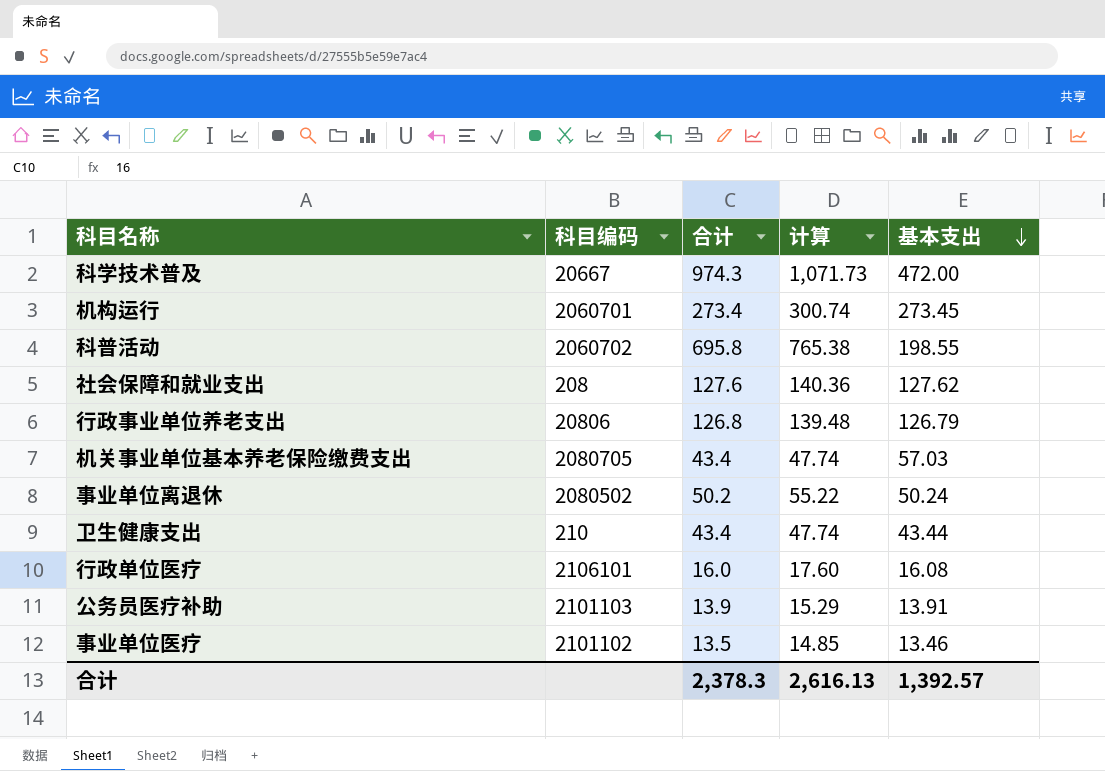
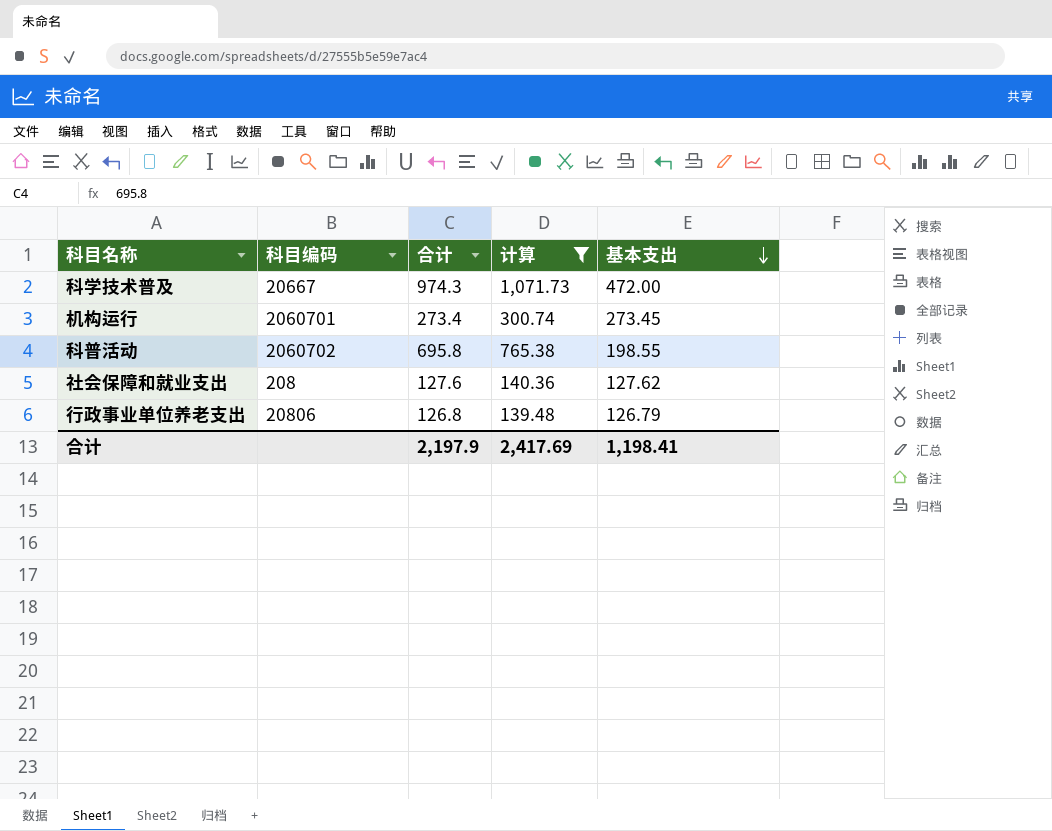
filter: none -> 计算 >= 139.48
合计 | 合计: 2,378.3 -> 2,197.9
合计 | 计算: 2,616.13 -> 2,417.69
合计 | 基本支出: 1,392.57 -> 1,198.41

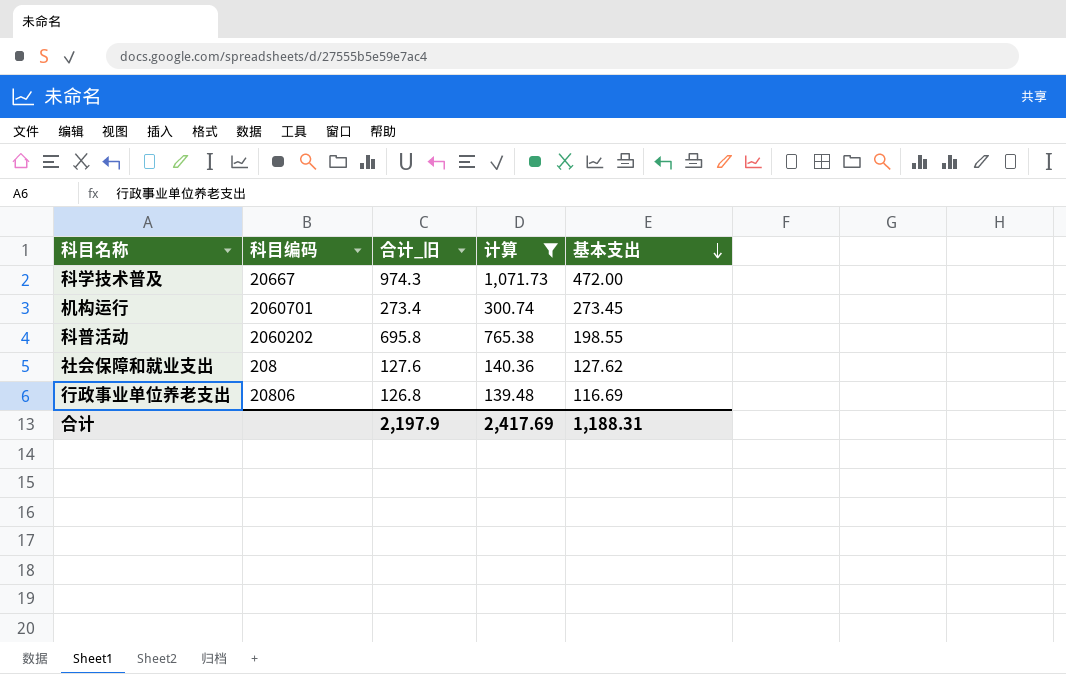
column name: 合计 -> 合计_旧
科普活动 | 科目编码: 2060702 -> 2060202
行政事业单位养老支出 | 基本支出: 126.79 -> 116.69
合计 | 基本支出: 1,198.41 -> 1,188.31

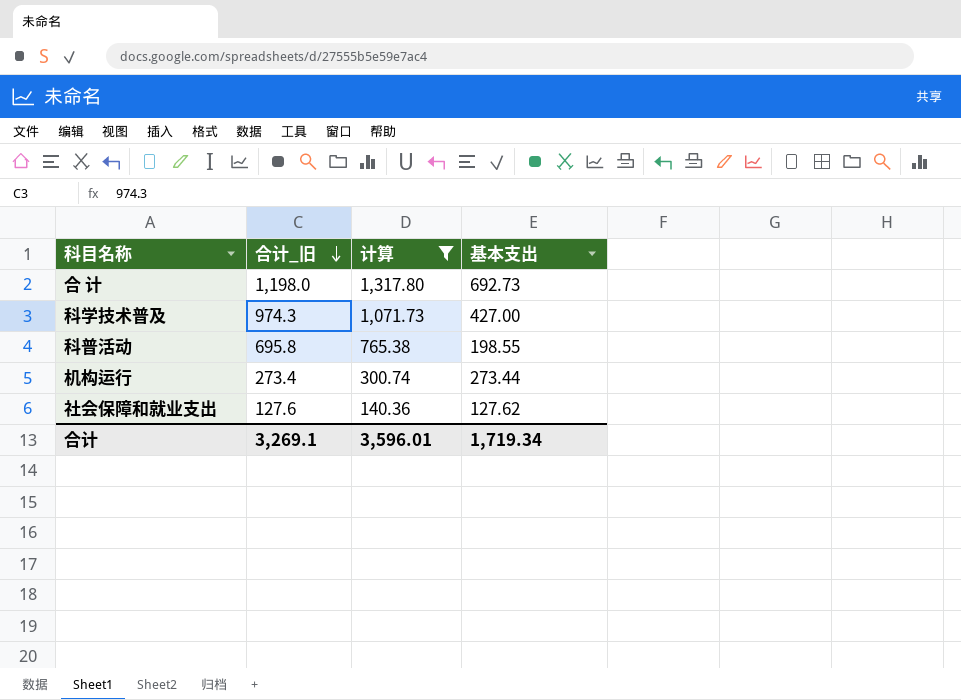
row order: 基本支出 descending -> 合计_旧 descending
column 科目编码 | position: 2 -> none
row 行政事业单位养老支出: 20806 | 126.8 | 139.48 | 116.69 -> none
row 合 计: none -> 1,198.0 | 1,317.80 | 692.73
科学技术普及 | 基本支出: 472.00 -> 427.00
机构运行 | 基本支出: 273.45 -> 273.44
合计 | 合计_旧: 2,197.9 -> 3,269.1
合计 | 计算: 2,417.69 -> 3,596.01
合计 | 基本支出: 1,188.31 -> 1,719.34

